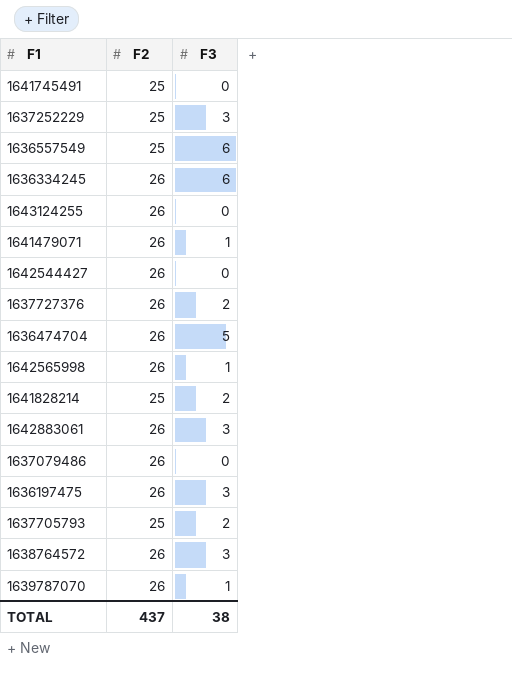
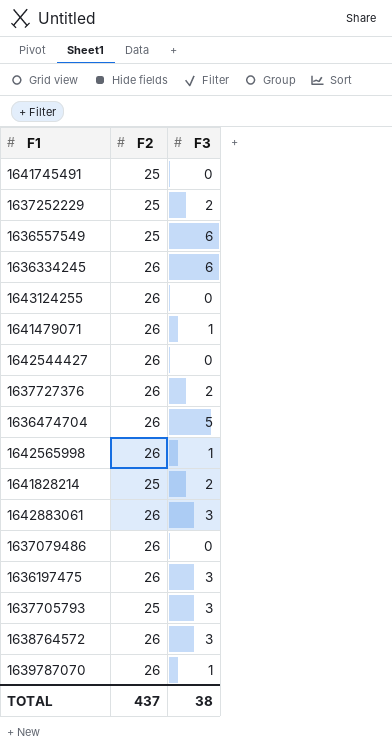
1637252229 | F3: 3 -> 2
1637705793 | F3: 2 -> 3

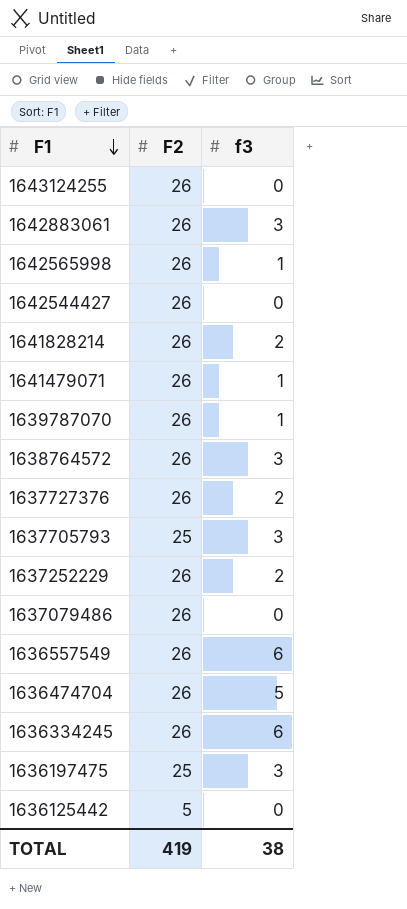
row order: none -> F1 descending
column name: F3 -> f3
row 1641745491: 25 | 0 -> none
1641828214 | F2: 25 -> 26
1637252229 | F2: 25 -> 26
1636557549 | F2: 25 -> 26
1636197475 | F2: 26 -> 25
row 1636125442: none -> 5 | 0
TOTAL | F2: 437 -> 419

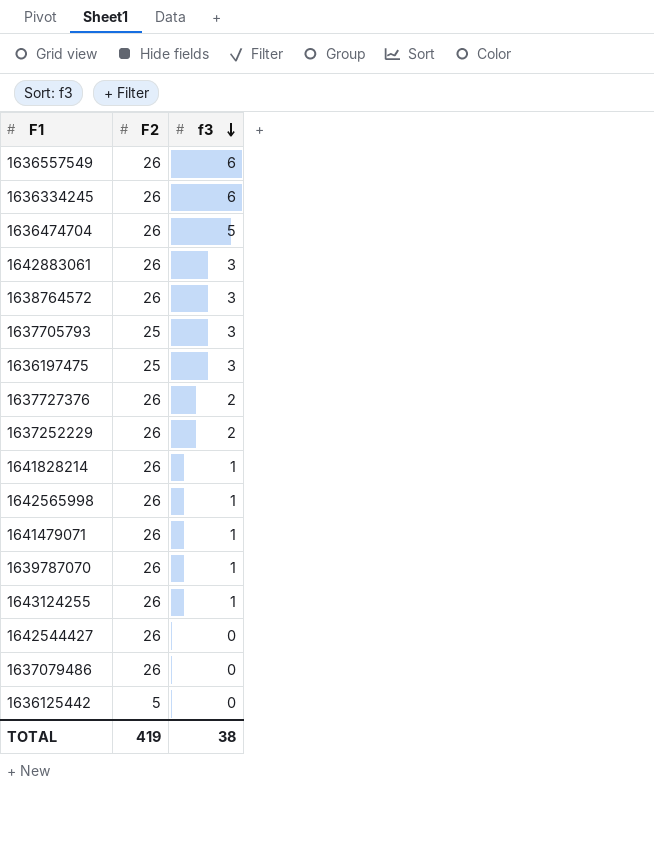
row order: F1 descending -> f3 descending
1641828214 | f3: 2 -> 1
1643124255 | f3: 0 -> 1

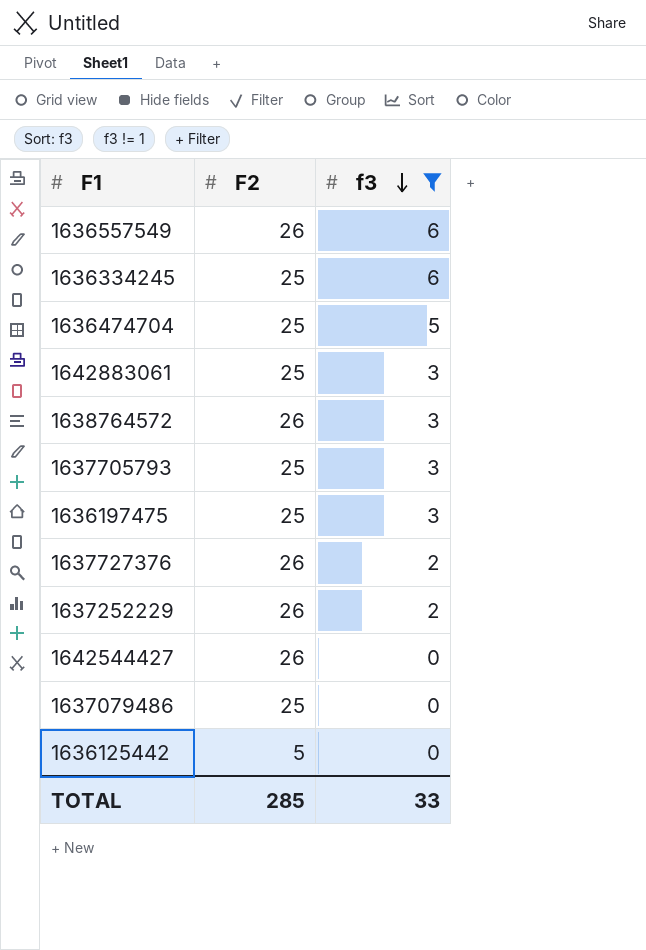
filter: none -> f3 != 1
1636334245 | F2: 26 -> 25
1636474704 | F2: 26 -> 25
1642883061 | F2: 26 -> 25
1637079486 | F2: 26 -> 25
TOTAL | F2: 419 -> 285
TOTAL | f3: 38 -> 33

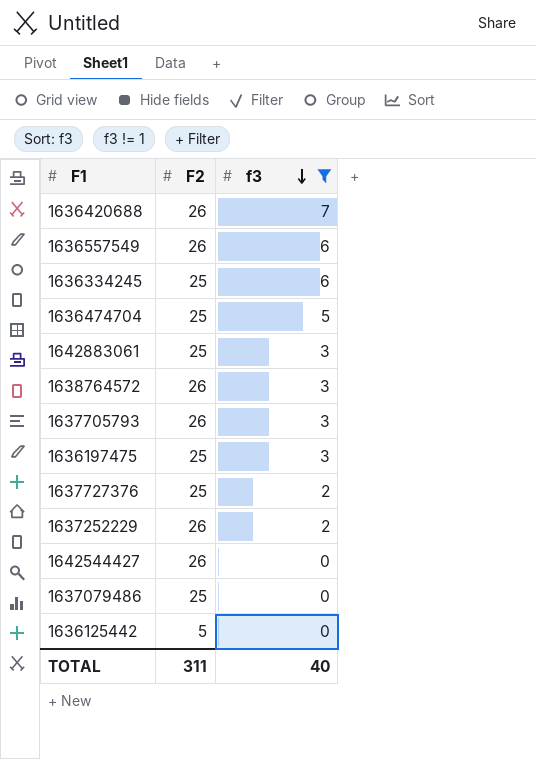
row 1636420688: none -> 26 | 7
1637705793 | F2: 25 -> 26
1637727376 | F2: 26 -> 25
TOTAL | F2: 285 -> 311
TOTAL | f3: 33 -> 40

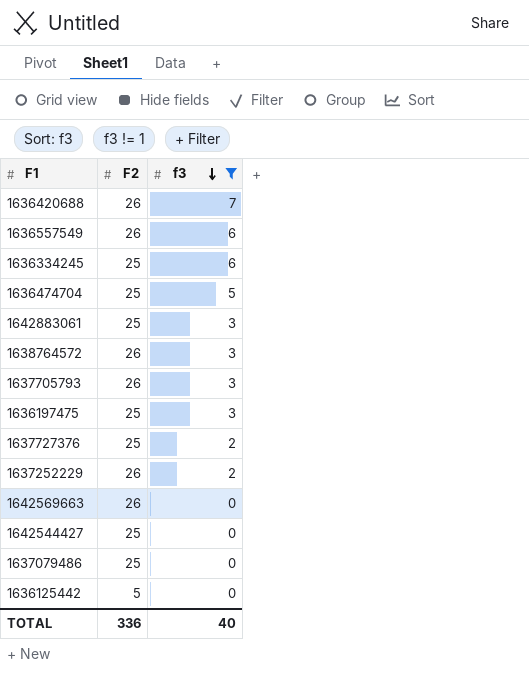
row 1642569663: none -> 26 | 0
1642544427 | F2: 26 -> 25
TOTAL | F2: 311 -> 336

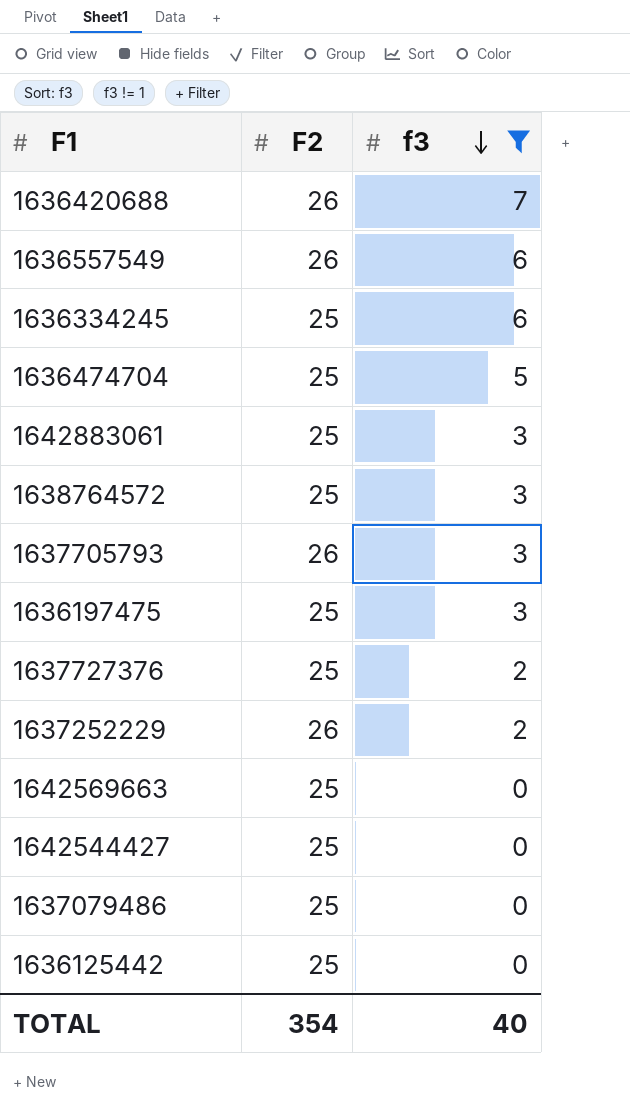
1638764572 | F2: 26 -> 25
1642569663 | F2: 26 -> 25
1636125442 | F2: 5 -> 25
TOTAL | F2: 336 -> 354

